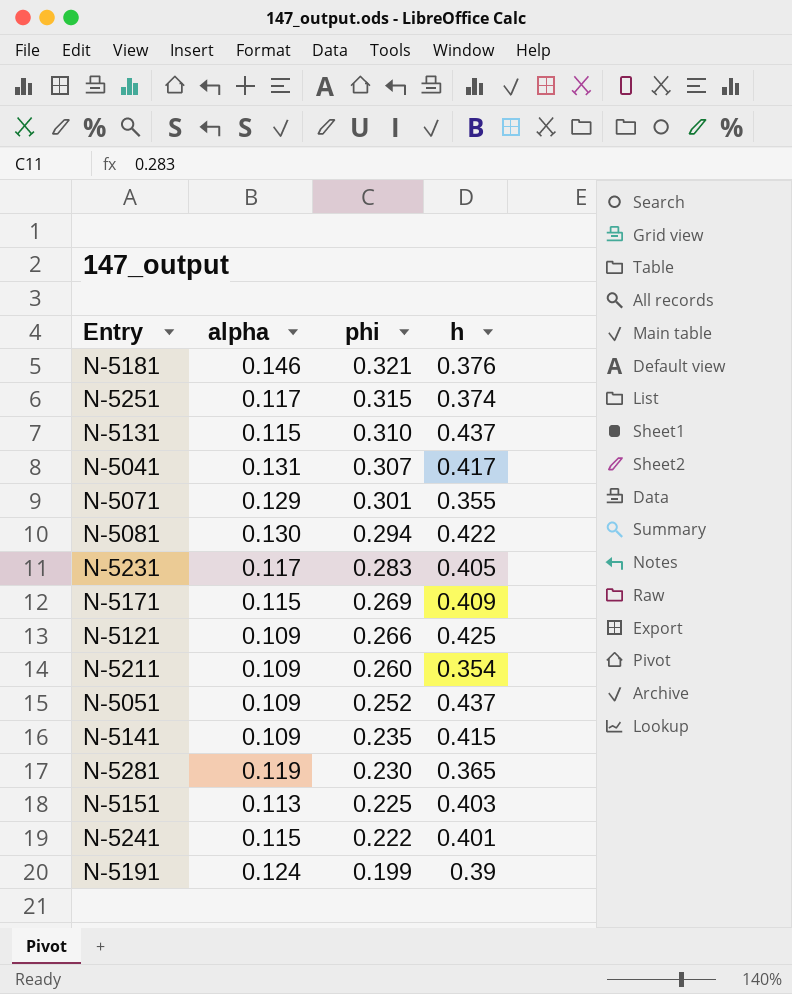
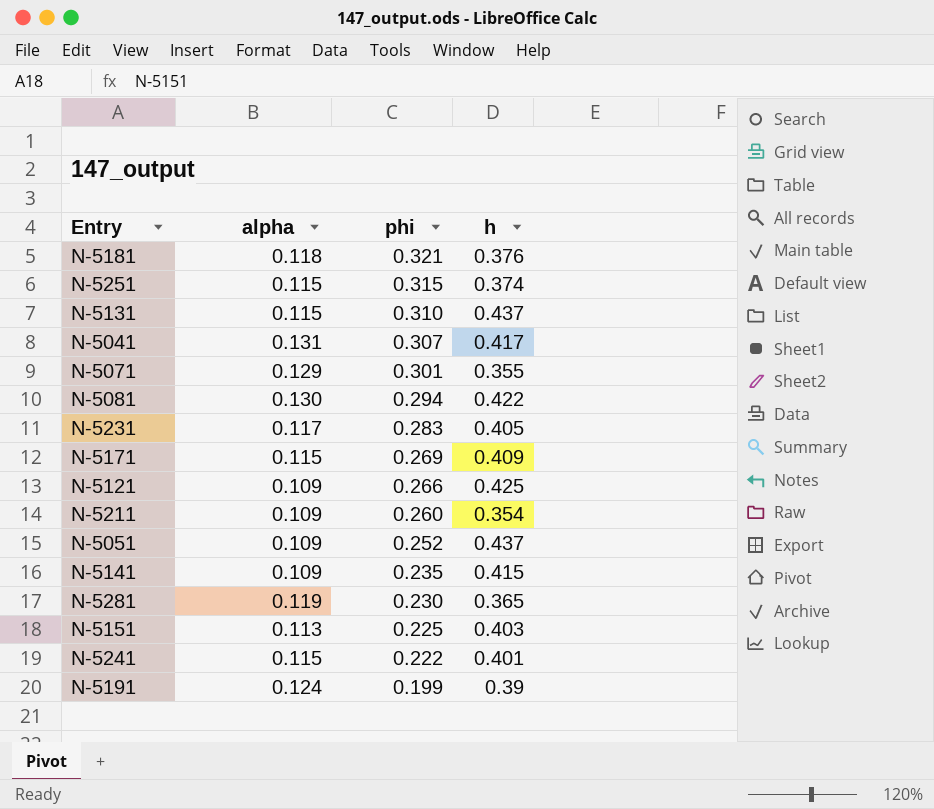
N-5181 | alpha: 0.146 -> 0.118
N-5251 | alpha: 0.117 -> 0.115

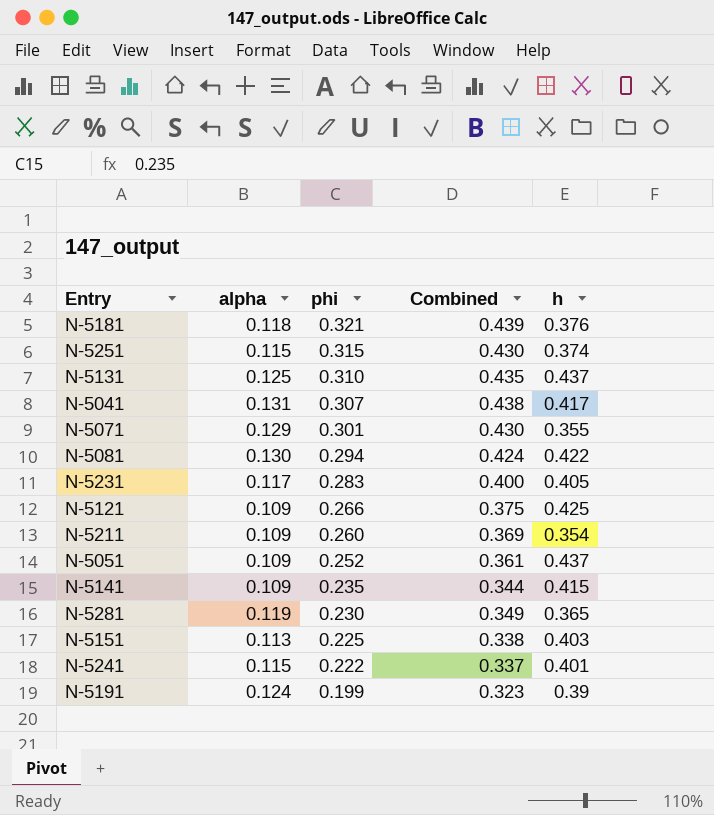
column Combined | formula: none -> [alpha] + [phi]
row N-5171: 0.115 | 0.269 | 0.409 -> none
N-5131 | alpha: 0.115 -> 0.125

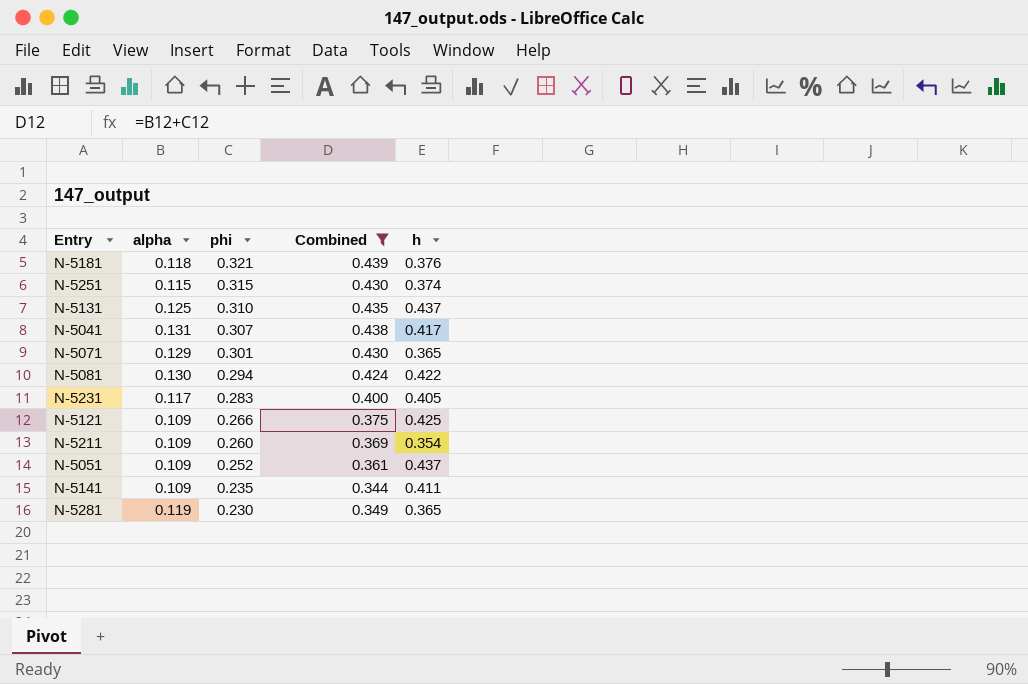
filter: none -> Combined >= 0.344
N-5071 | h: 0.355 -> 0.365
N-5141 | h: 0.415 -> 0.411

